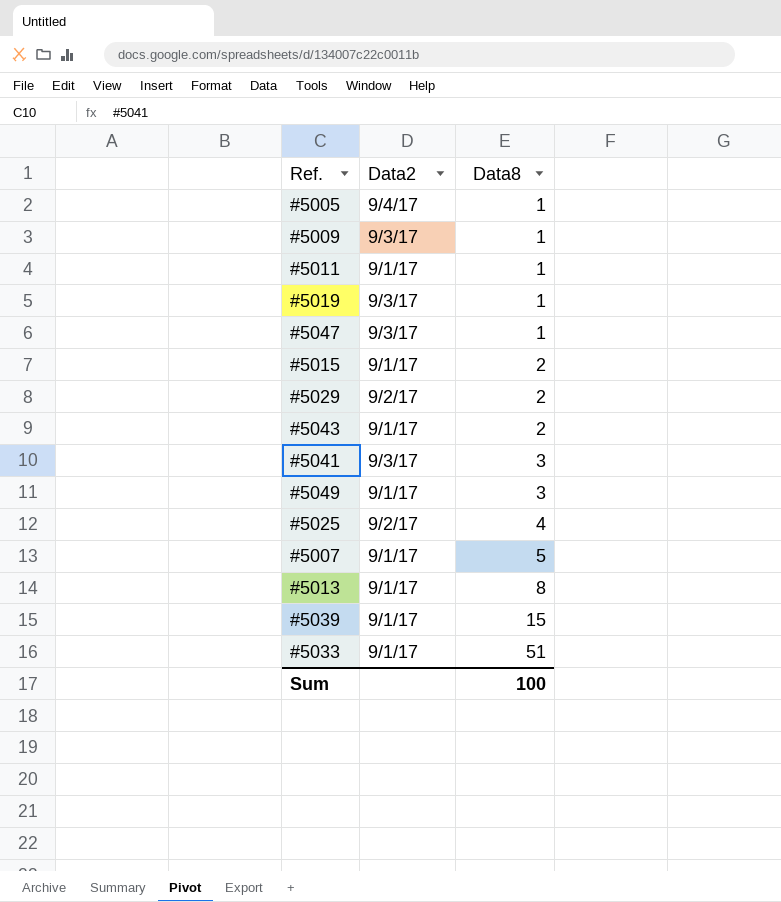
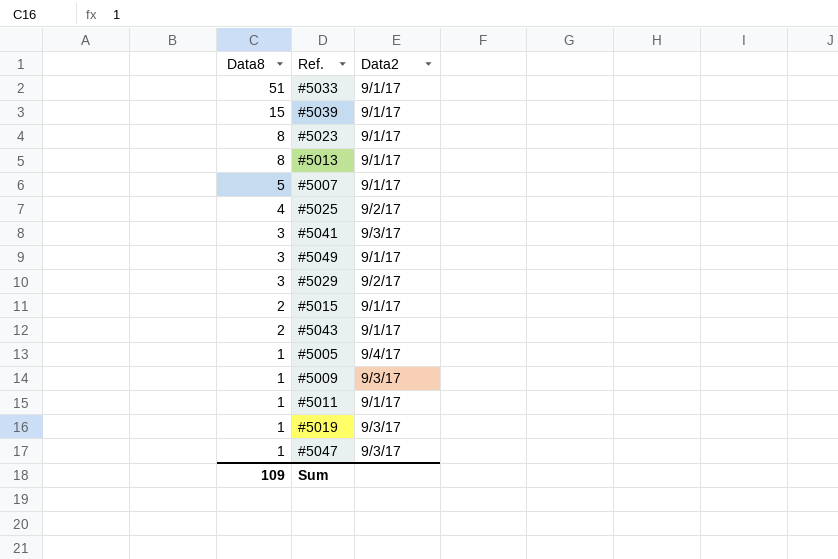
row order: Data8 ascending -> Data8 descending
column Data8 | position: 3 -> 1
row #5023: none -> 8 | 9/1/17
#5029 | Data8: 2 -> 3
Sum | Data8: 100 -> 109

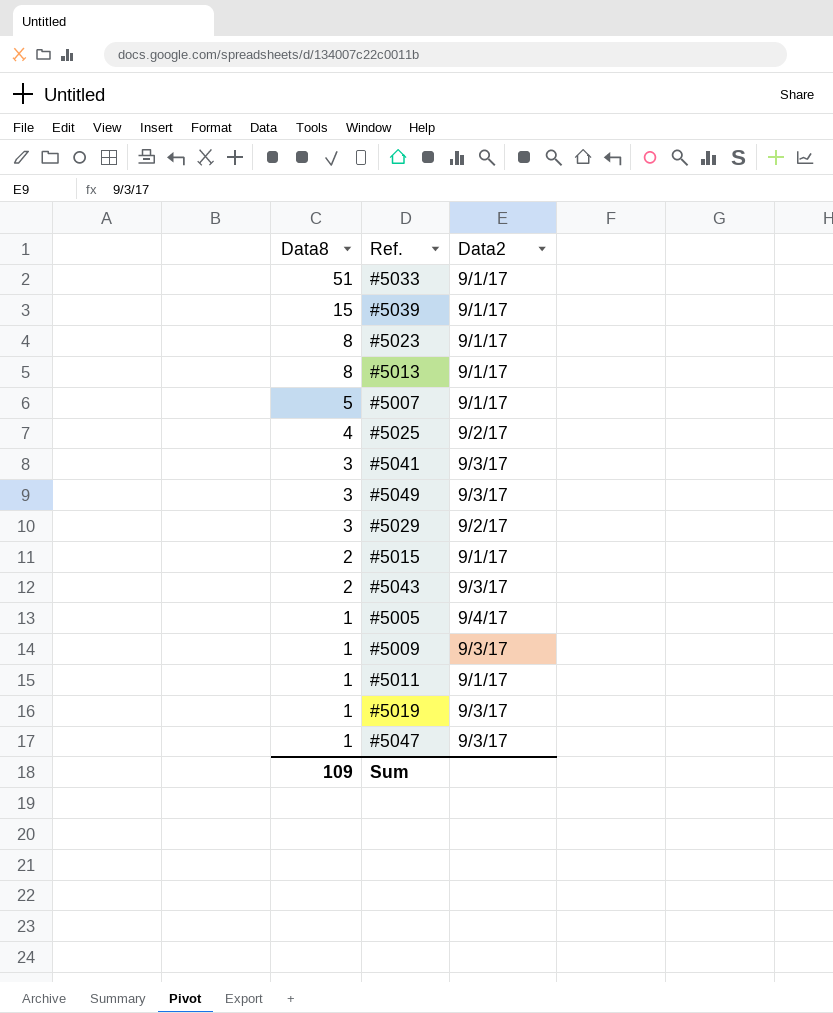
#5049 | Data2: 9/1/17 -> 9/3/17
#5043 | Data2: 9/1/17 -> 9/3/17

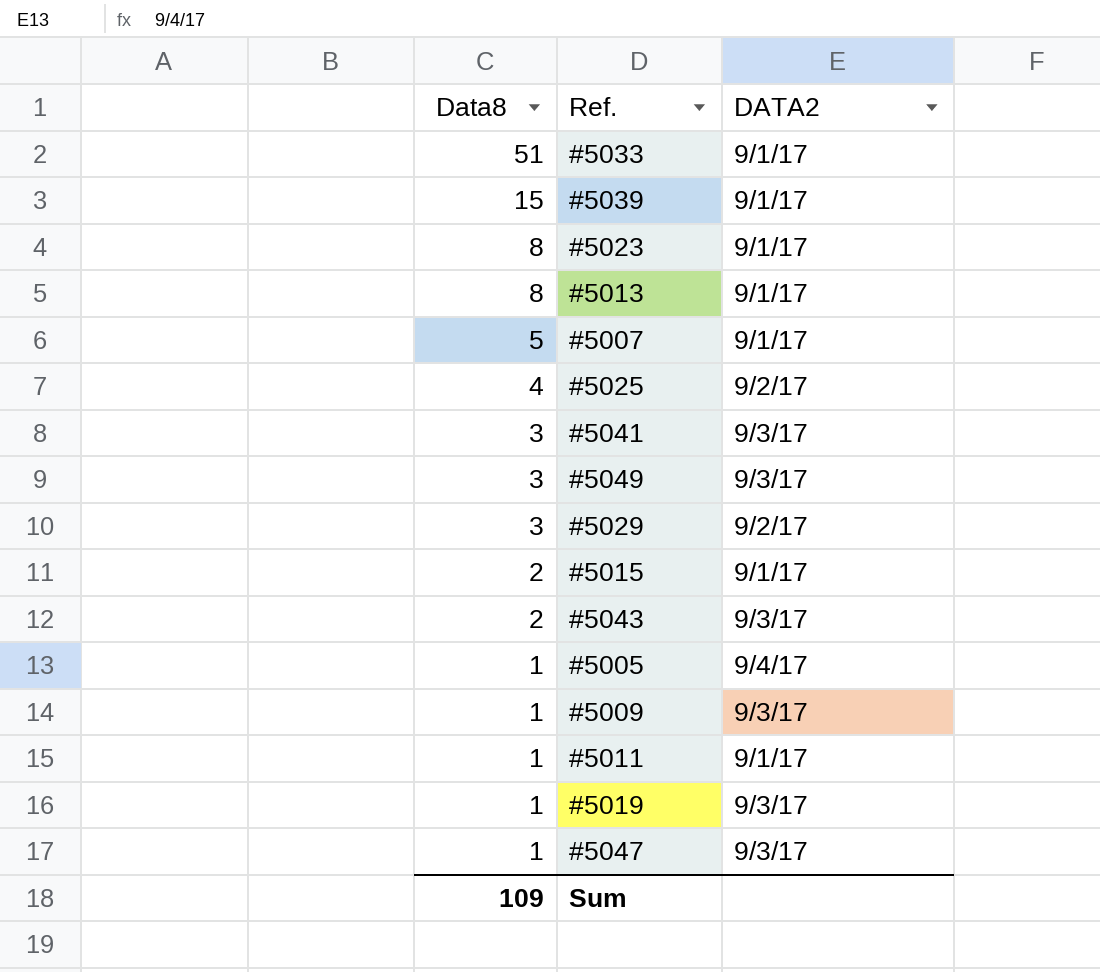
column name: Data2 -> DATA2

